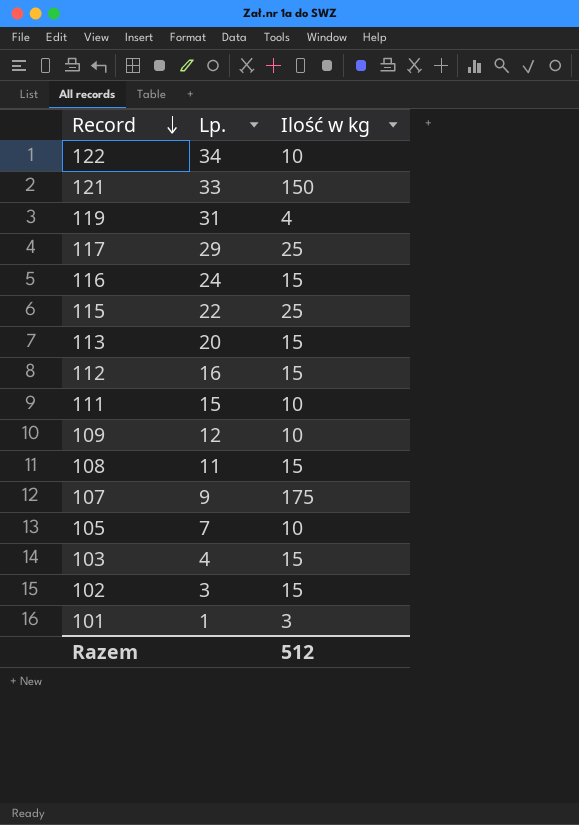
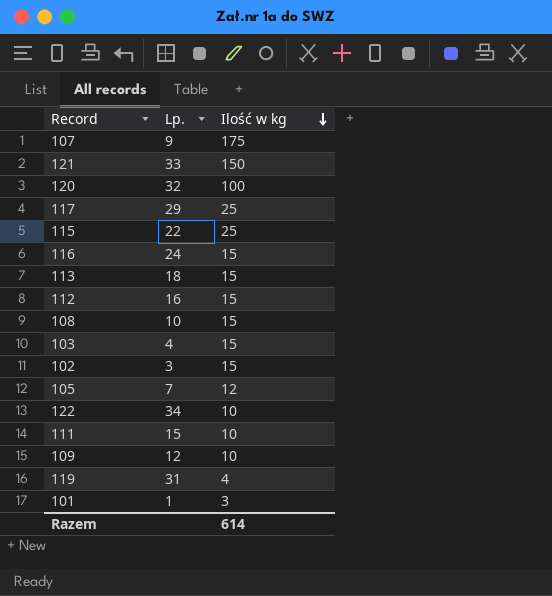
row order: Record descending -> Ilość w kg descending
row 120: none -> 32 | 100
113 | Lp.: 20 -> 18
108 | Lp.: 11 -> 10
105 | Ilość w kg: 10 -> 12
Razem | Ilość w kg: 512 -> 614

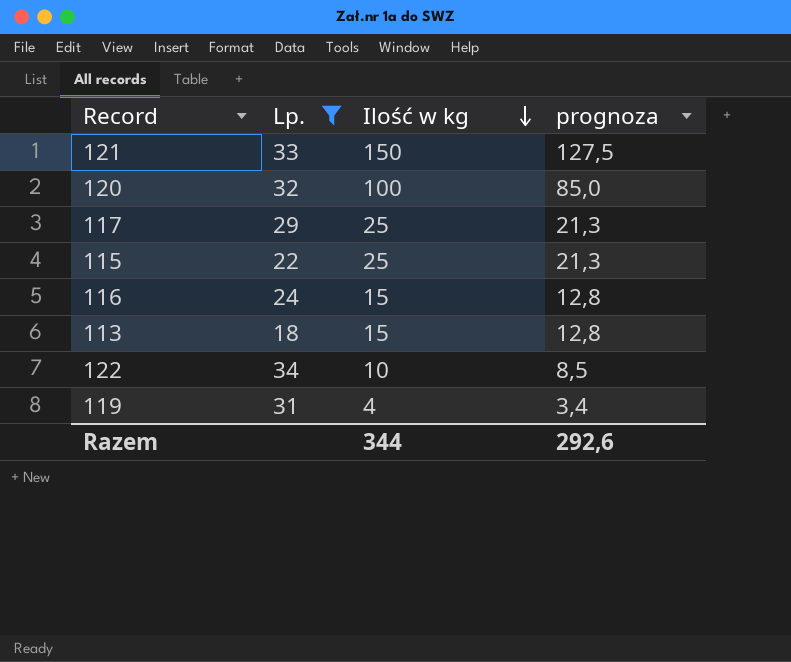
filter: none -> Lp. >= 18
column prognoza | formula: none -> [Ilość w kg] * 0,85
Razem | Ilość w kg: 614 -> 344

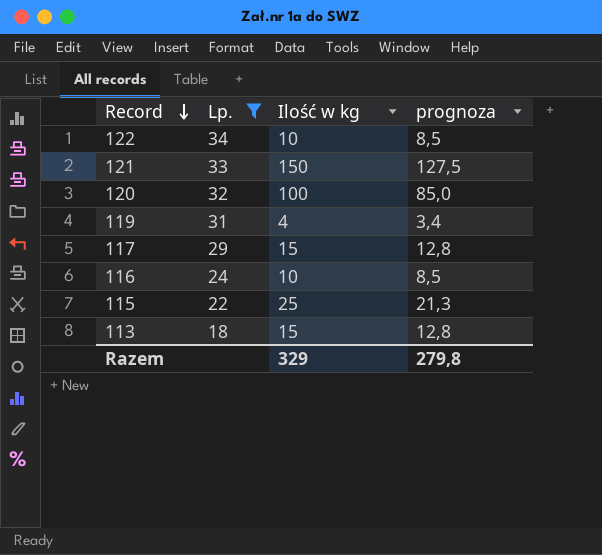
row order: Ilość w kg descending -> Record descending
117 | Ilość w kg: 25 -> 15
117 | prognoza: 21,3 -> 12,8
116 | Ilość w kg: 15 -> 10
116 | prognoza: 12,8 -> 8,5
Razem | Ilość w kg: 344 -> 329
Razem | prognoza: 292,6 -> 279,8

